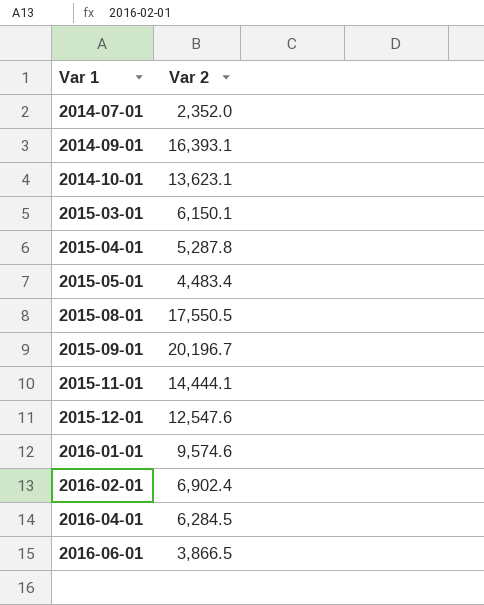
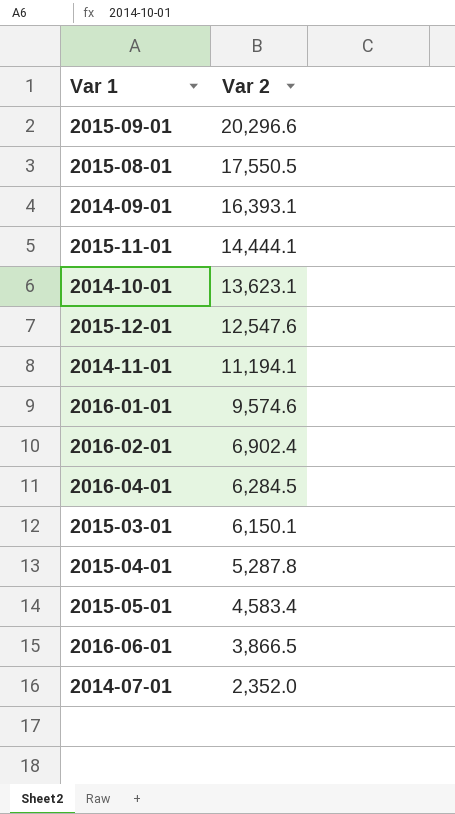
row order: Var 1 ascending -> Var 2 descending
2015-09-01 | Var 2: 20,196.7 -> 20,296.6
row 2014-11-01: none -> 11,194.1
2015-05-01 | Var 2: 4,483.4 -> 4,583.4

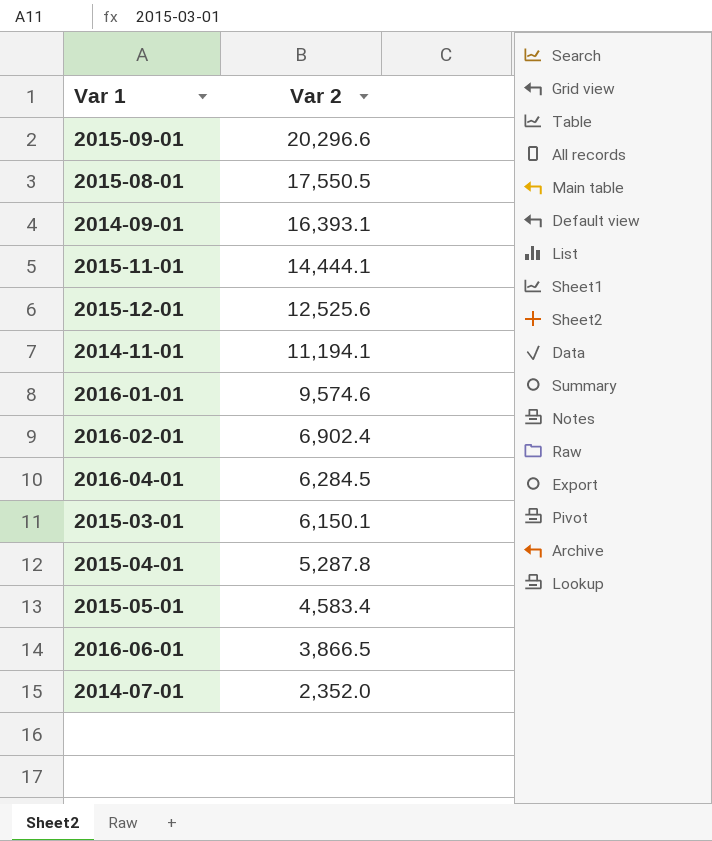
row 2014-10-01: 13,623.1 -> none
2015-12-01 | Var 2: 12,547.6 -> 12,525.6

